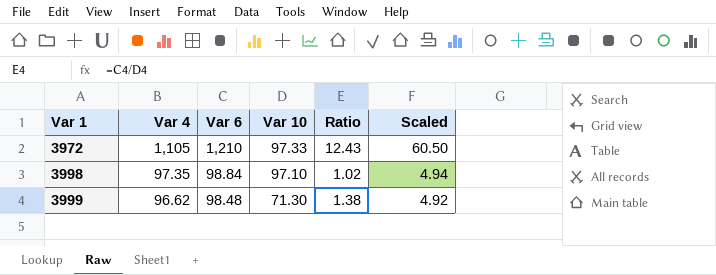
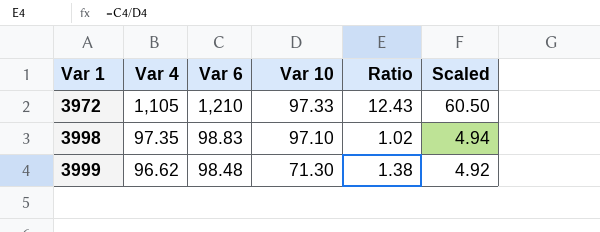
3998 | Var 6: 98.84 -> 98.83

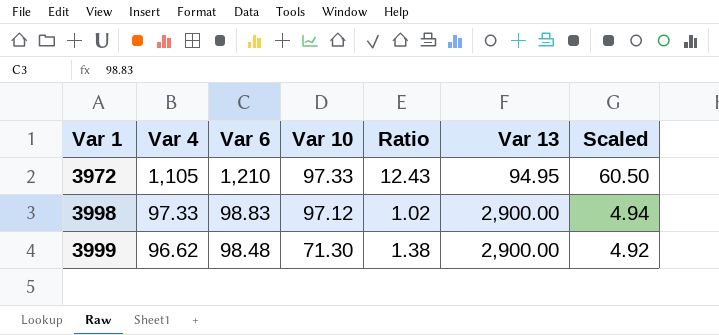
column Var 13 | position: none -> 6
3998 | Var 4: 97.35 -> 97.33
3998 | Var 10: 97.10 -> 97.12

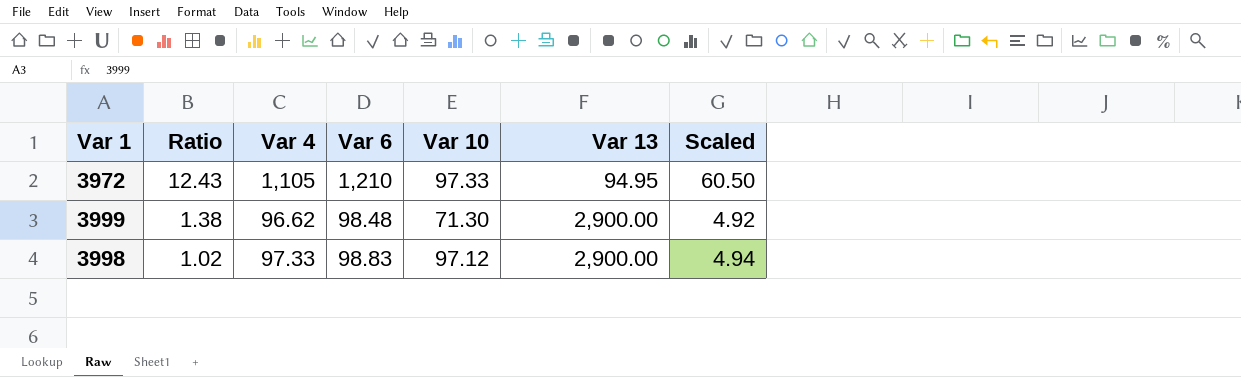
row order: Var 1 ascending -> Ratio descending
column Ratio | position: 5 -> 2

